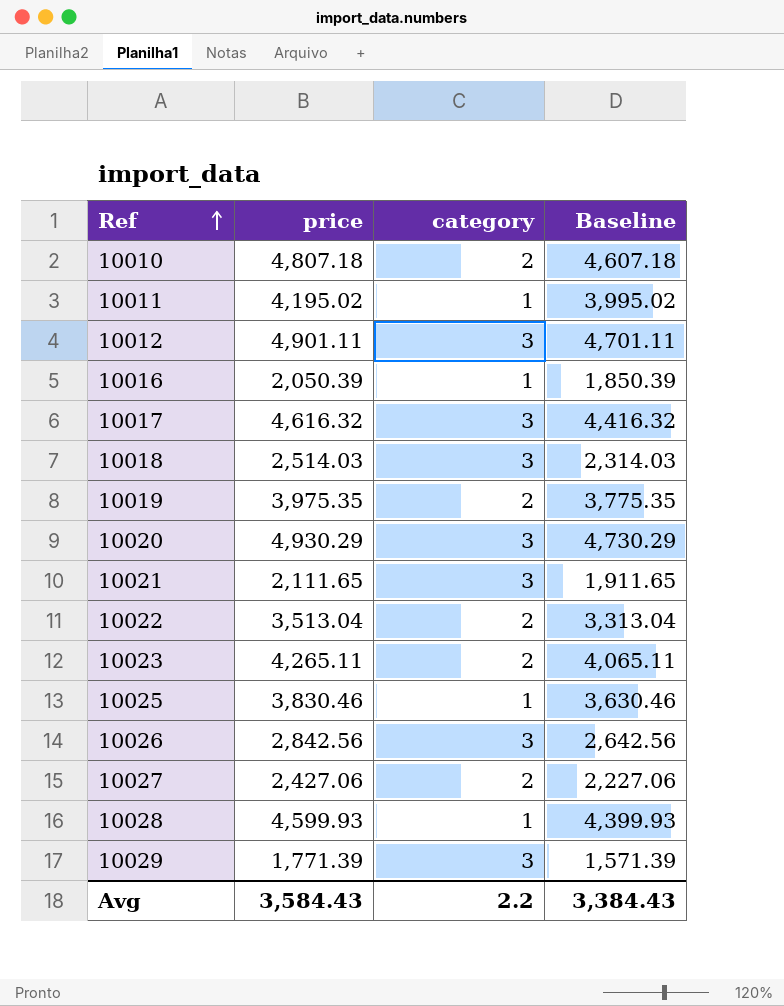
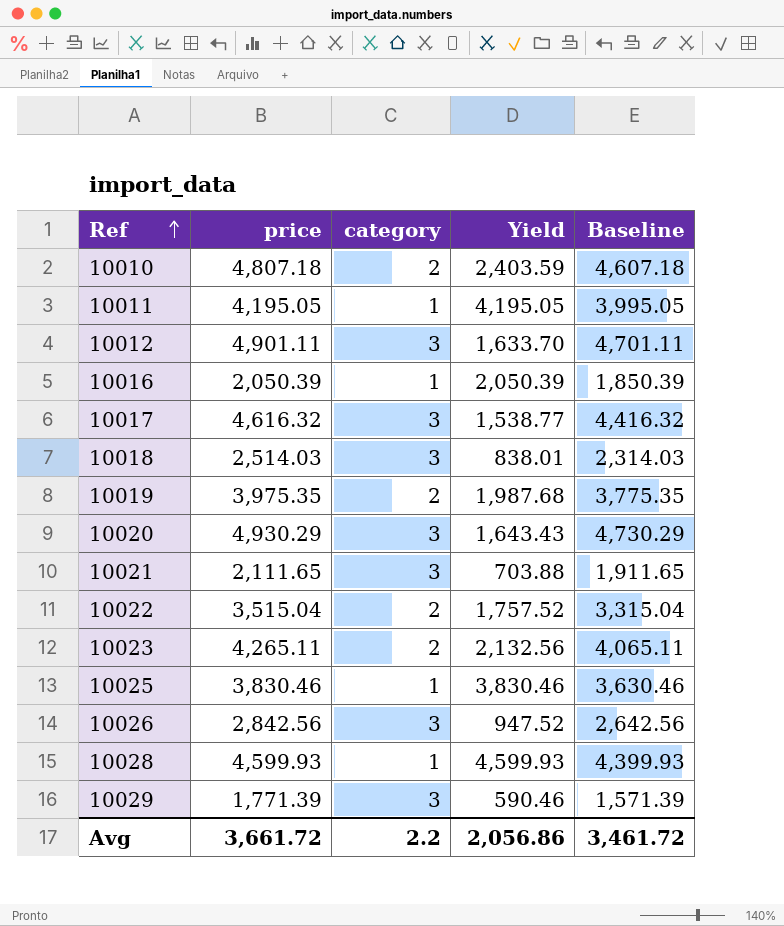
column Yield | formula: none -> [price] / [category]
row 10027: 2,427.06 | 2 | 2,227.06 -> none
10011 | price: 4,195.02 -> 4,195.05
10011 | Baseline: 3,995.02 -> 3,995.05
10022 | price: 3,513.04 -> 3,515.04
10022 | Baseline: 3,313.04 -> 3,315.04
Avg | price: 3,584.43 -> 3,661.72
Avg | Baseline: 3,384.43 -> 3,461.72

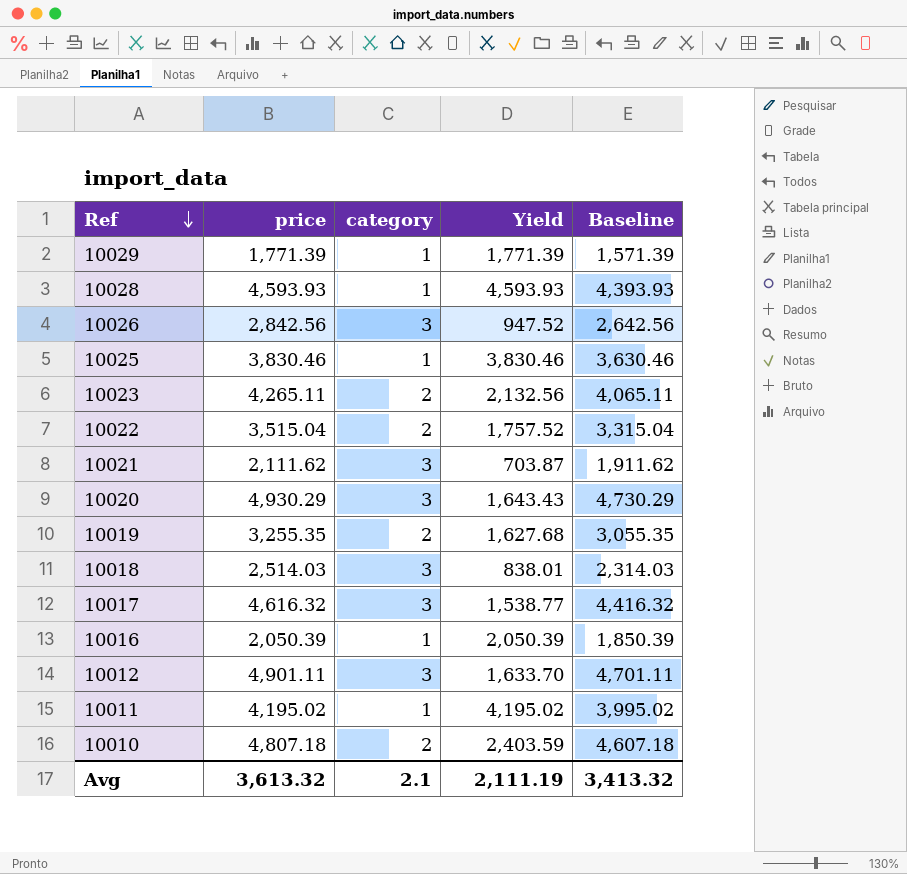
row order: Ref ascending -> Ref descending
10029 | category: 3 -> 1
10029 | Yield: 590.46 -> 1,771.39
10028 | price: 4,599.93 -> 4,593.93
10028 | Yield: 4,599.93 -> 4,593.93
10028 | Baseline: 4,399.93 -> 4,393.93
10021 | price: 2,111.65 -> 2,111.62
10021 | Yield: 703.88 -> 703.87
10021 | Baseline: 1,911.65 -> 1,911.62
10019 | price: 3,975.35 -> 3,255.35
10019 | Yield: 1,987.68 -> 1,627.68
10019 | Baseline: 3,775.35 -> 3,055.35
10011 | price: 4,195.05 -> 4,195.02
10011 | Yield: 4,195.05 -> 4,195.02
10011 | Baseline: 3,995.05 -> 3,995.02
Avg | price: 3,661.72 -> 3,613.32
Avg | category: 2.2 -> 2.1
Avg | Yield: 2,056.86 -> 2,111.19
Avg | Baseline: 3,461.72 -> 3,413.32

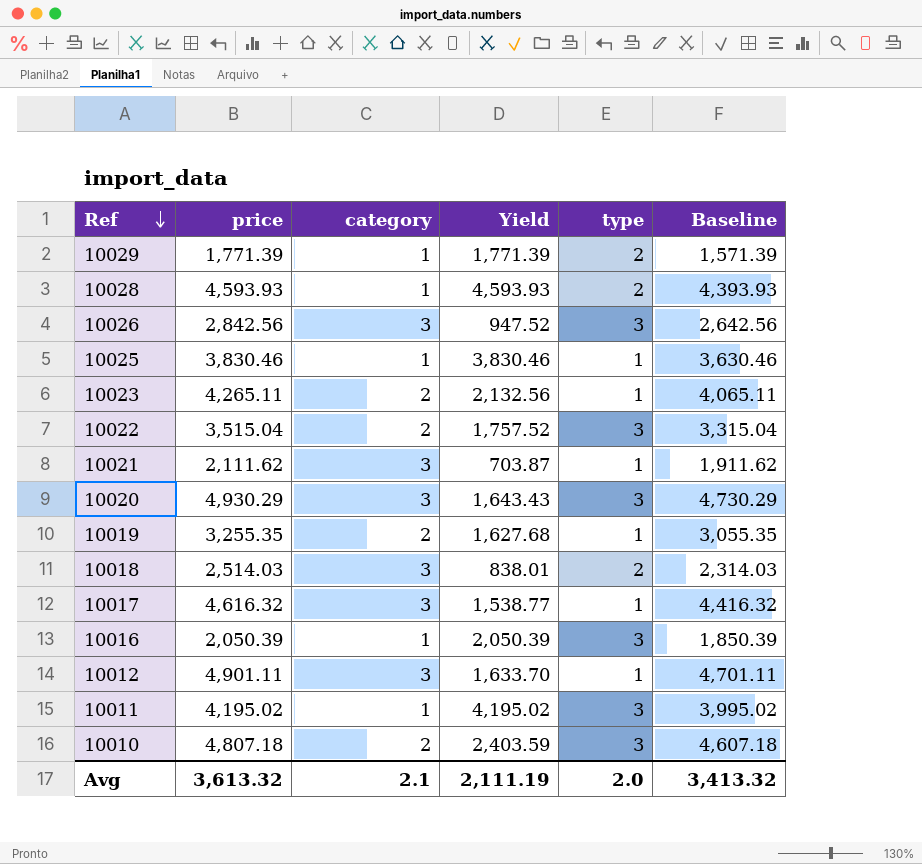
column type | position: none -> 5

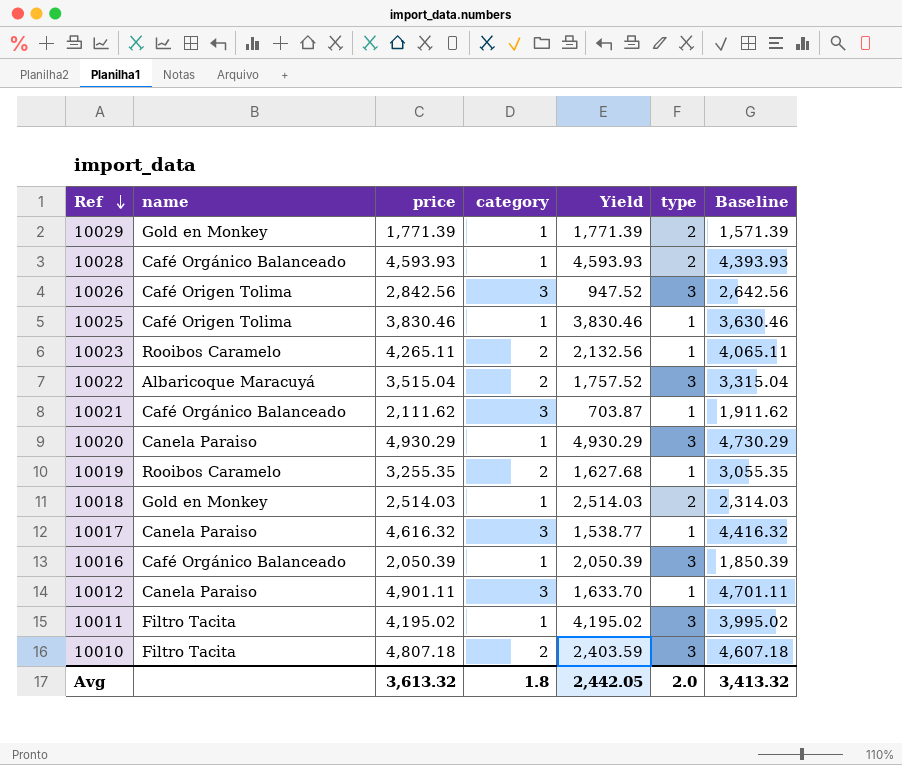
column name | position: none -> 2
10020 | category: 3 -> 1
10020 | Yield: 1,643.43 -> 4,930.29
10018 | category: 3 -> 1
10018 | Yield: 838.01 -> 2,514.03
Avg | category: 2.1 -> 1.8
Avg | Yield: 2,111.19 -> 2,442.05

